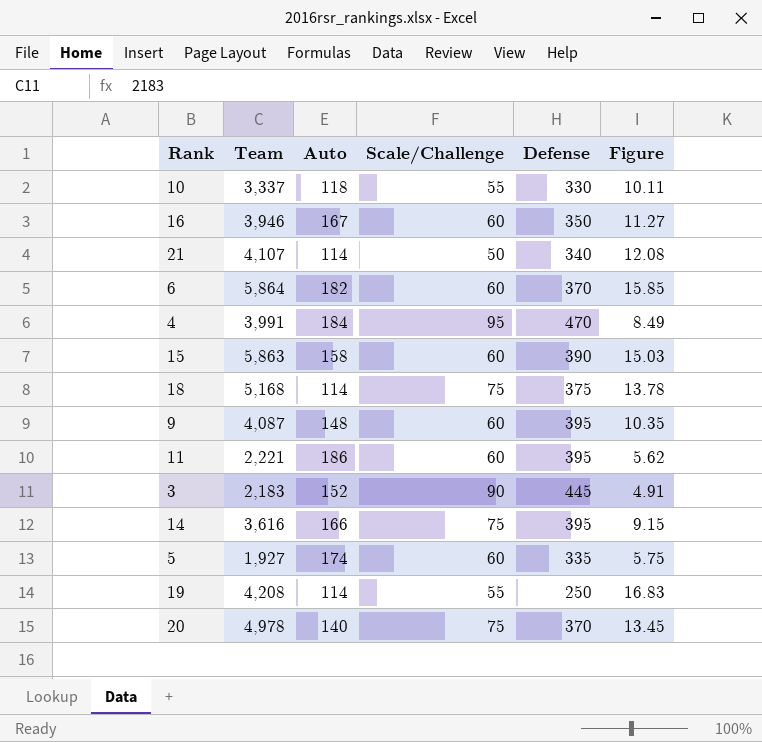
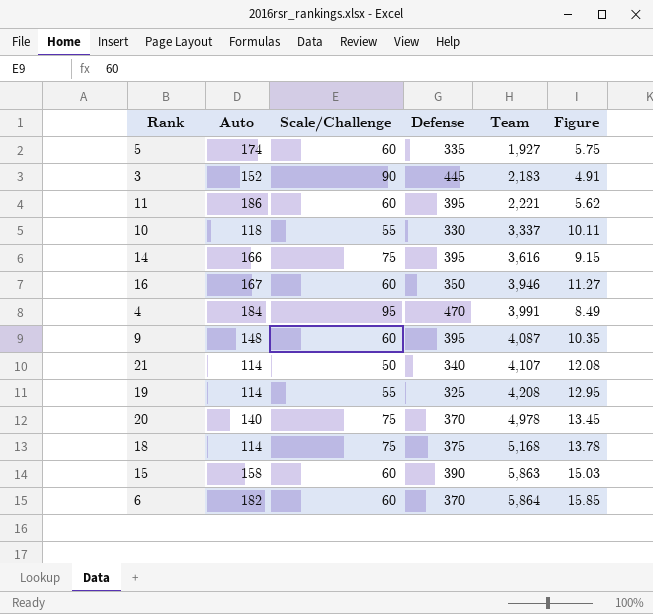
row order: none -> Team ascending
column Team | position: 2 -> 5
19 | Defense: 250 -> 325
19 | Figure: 16.83 -> 12.95

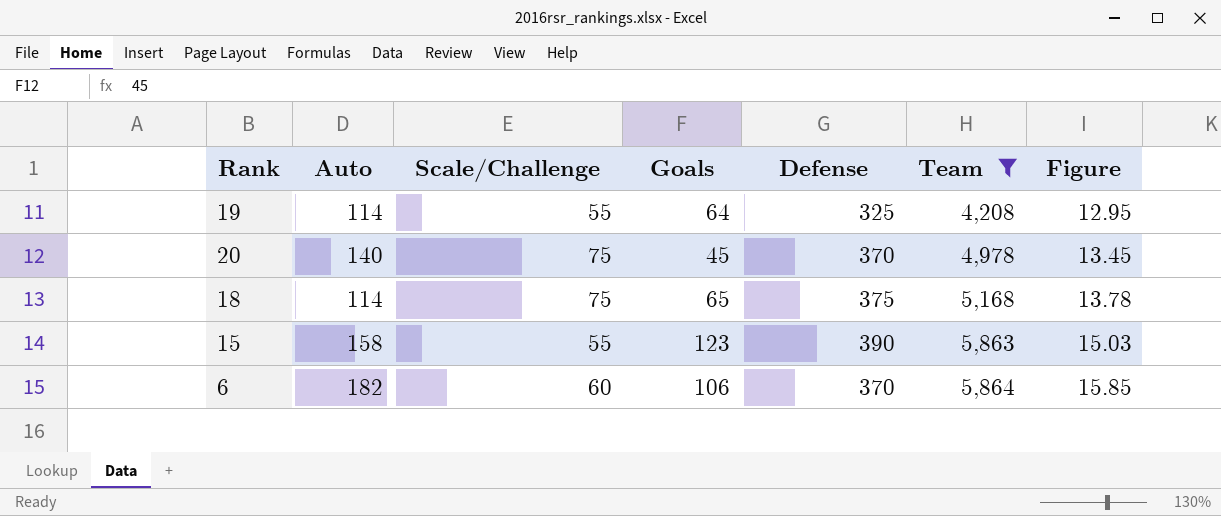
filter: none -> Team >= 4,208
column Goals | position: none -> 4
15 | Scale/Challenge: 60 -> 55

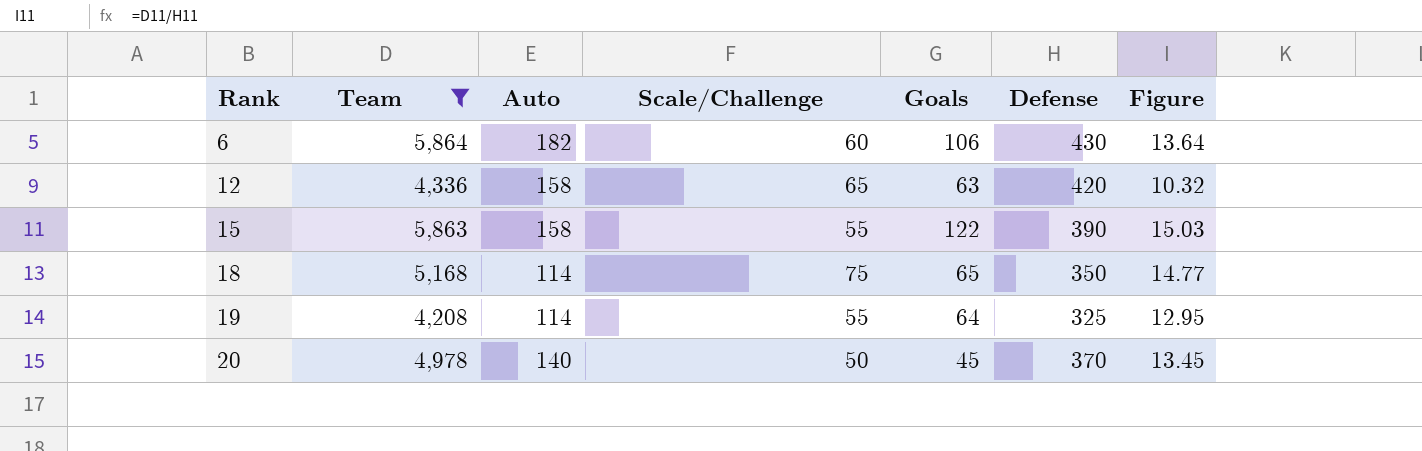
row order: Team ascending -> Rank ascending
column Team | position: 6 -> 2
6 | Defense: 370 -> 430
6 | Figure: 15.85 -> 13.64
row 12: none -> 4,336 | 158 | 65 | 63 | 420 | 10.32
15 | Goals: 123 -> 122
18 | Defense: 375 -> 350
18 | Figure: 13.78 -> 14.77
20 | Scale/Challenge: 75 -> 50

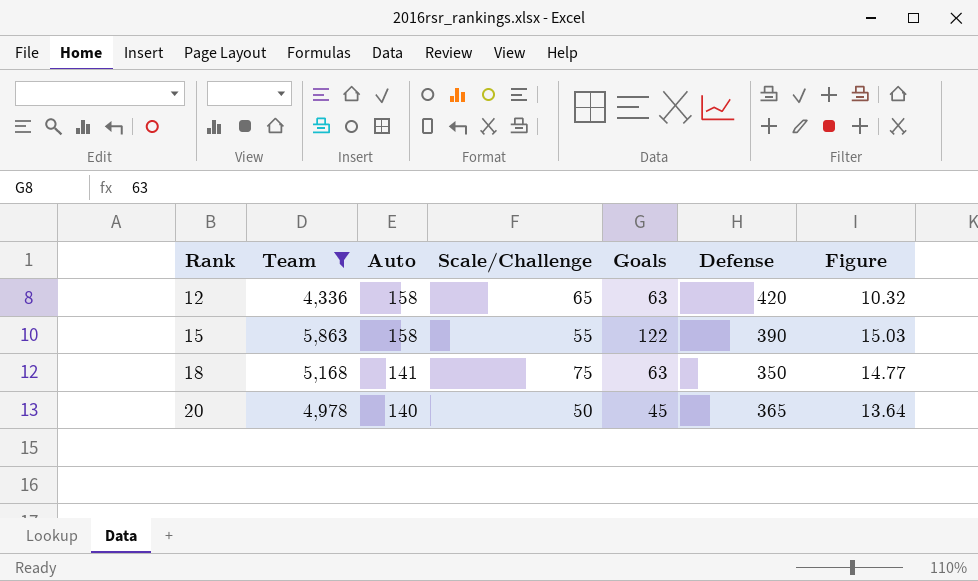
row 6: 5,864 | 182 | 60 | 106 | 430 | 13.64 -> none
row 19: 4,208 | 114 | 55 | 64 | 325 | 12.95 -> none
18 | Auto: 114 -> 141
18 | Goals: 65 -> 63
20 | Defense: 370 -> 365
20 | Figure: 13.45 -> 13.64

